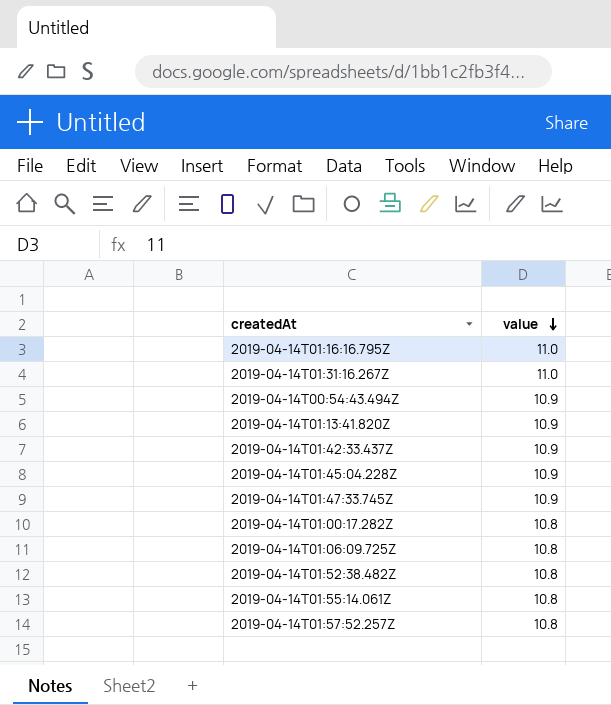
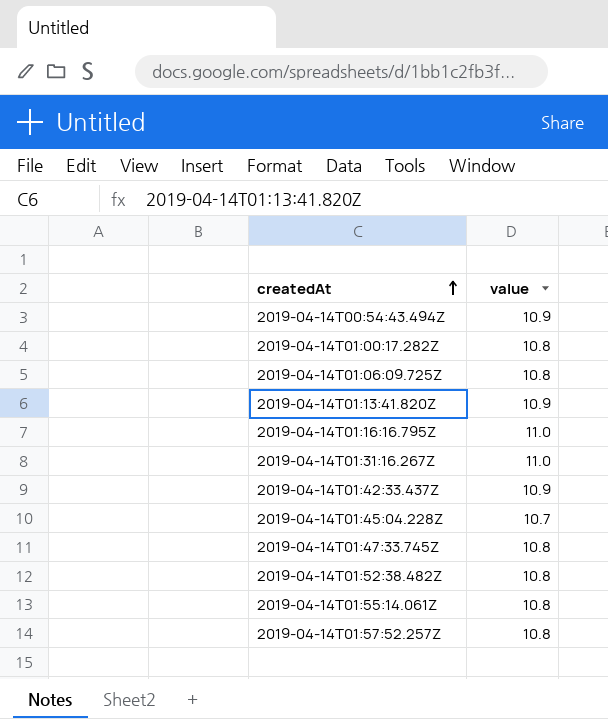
row order: value descending -> createdAt ascending
2019-04-14T01:45:04.228Z | value: 10.9 -> 10.7
2019-04-14T01:47:33.745Z | value: 10.9 -> 10.8

